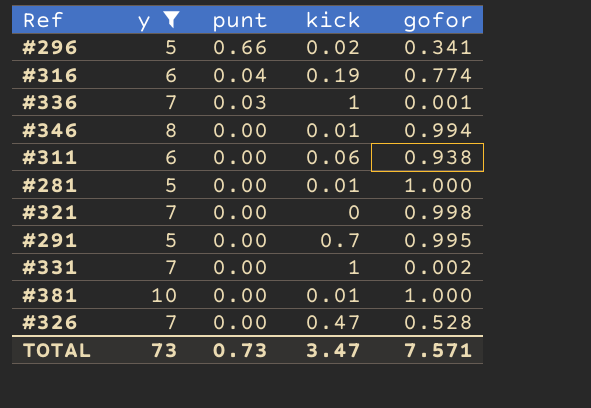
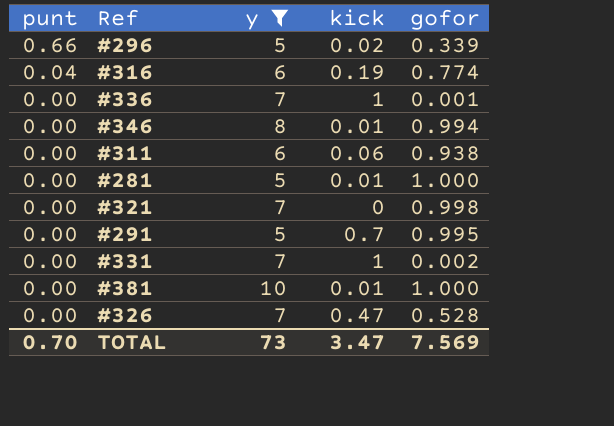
column punt | position: 3 -> 1
#296 | gofor: 0.341 -> 0.339
#336 | punt: 0.03 -> 0.00
TOTAL | punt: 0.73 -> 0.70
TOTAL | gofor: 7.571 -> 7.569

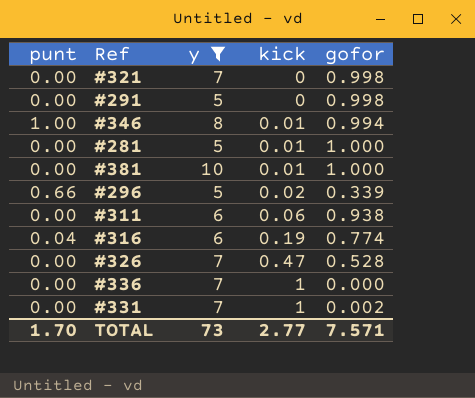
row order: punt descending -> kick ascending
#291 | kick: 0.7 -> 0
#291 | gofor: 0.995 -> 0.998
#346 | punt: 0.00 -> 1.00
#336 | gofor: 0.001 -> 0.000
TOTAL | punt: 0.70 -> 1.70
TOTAL | kick: 3.47 -> 2.77
TOTAL | gofor: 7.569 -> 7.571

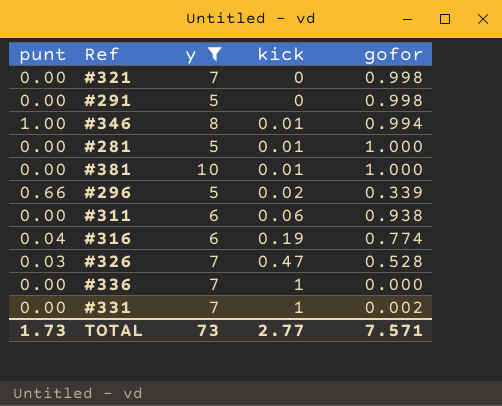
#326 | punt: 0.00 -> 0.03
TOTAL | punt: 1.70 -> 1.73

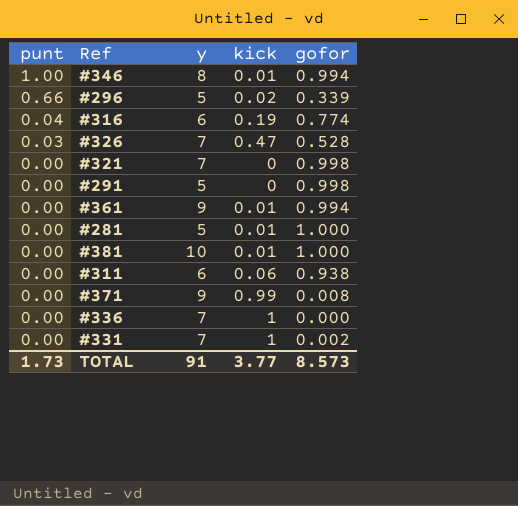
filter: y != 9 -> none
row order: kick ascending -> punt descending
TOTAL | y: 73 -> 91
TOTAL | kick: 2.77 -> 3.77
TOTAL | gofor: 7.571 -> 8.573

